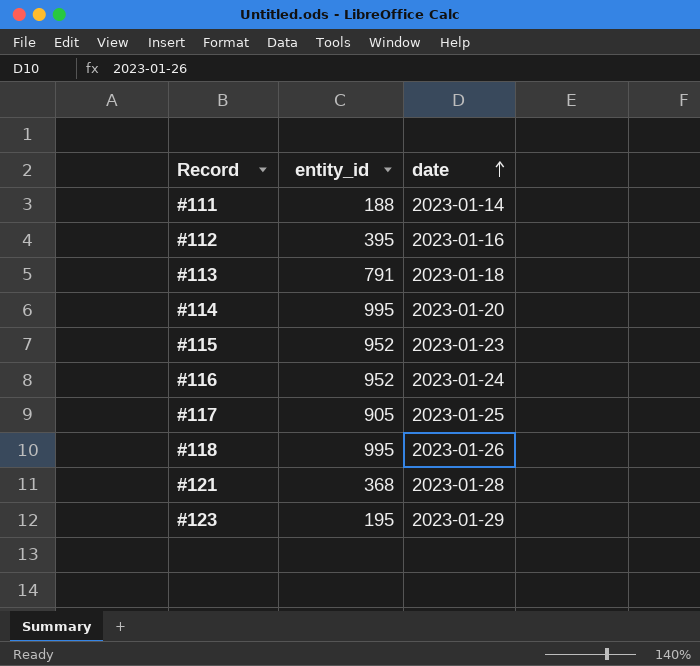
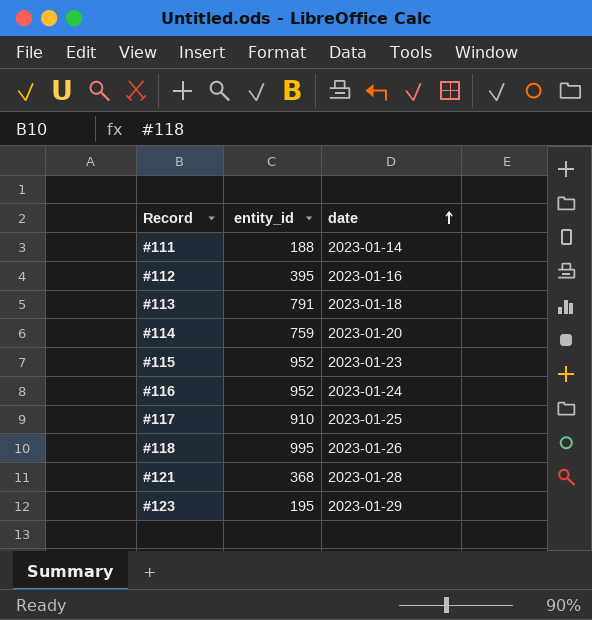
#114 | entity_id: 995 -> 759
#117 | entity_id: 905 -> 910

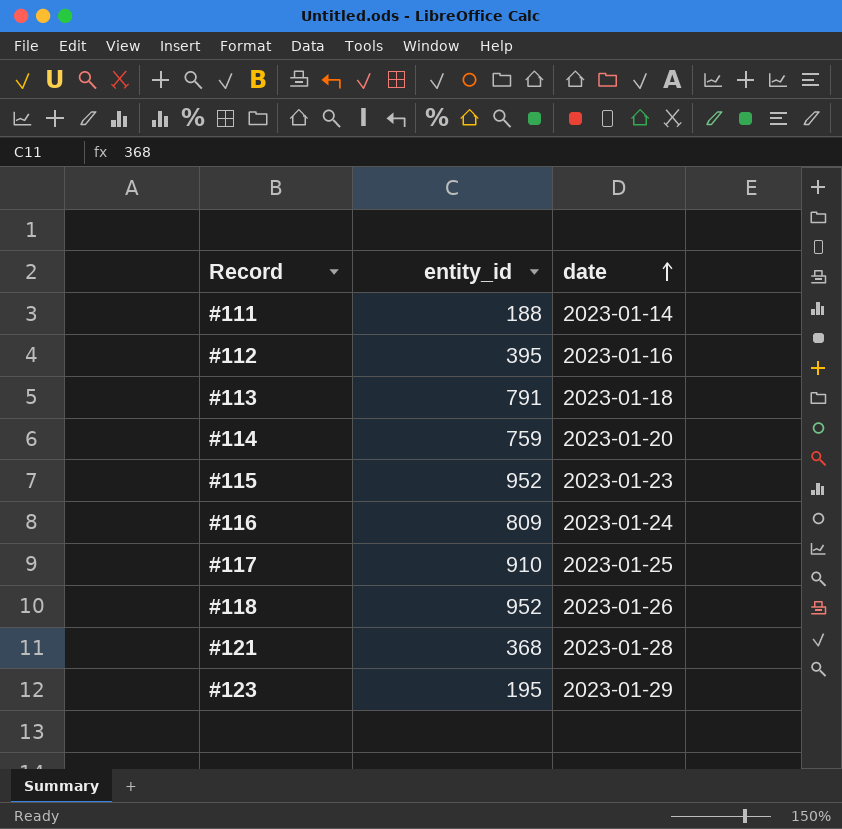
#116 | entity_id: 952 -> 809
#118 | entity_id: 995 -> 952

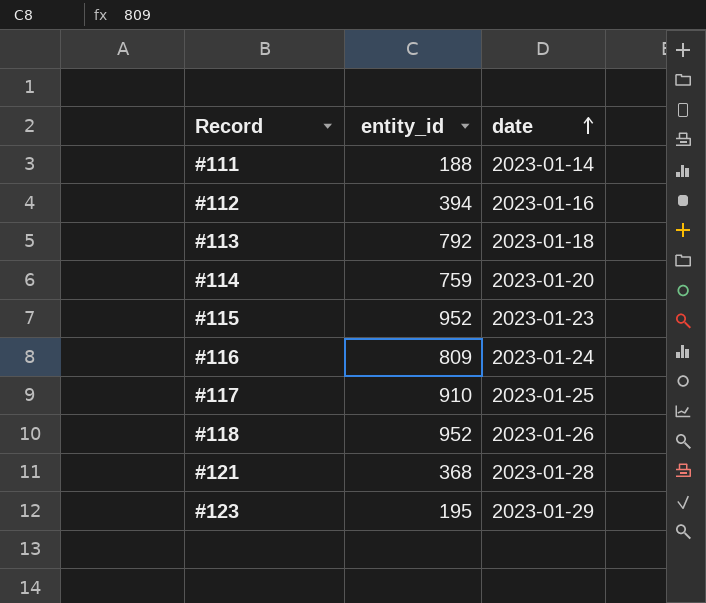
#112 | entity_id: 395 -> 394
#113 | entity_id: 791 -> 792

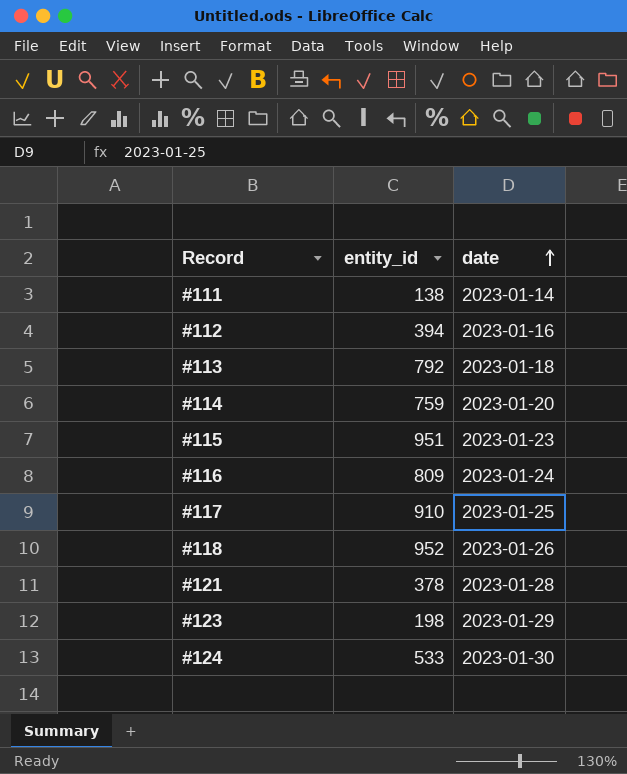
#111 | entity_id: 188 -> 138
#115 | entity_id: 952 -> 951
#121 | entity_id: 368 -> 378
#123 | entity_id: 195 -> 198
row #124: none -> 533 | 2023-01-30

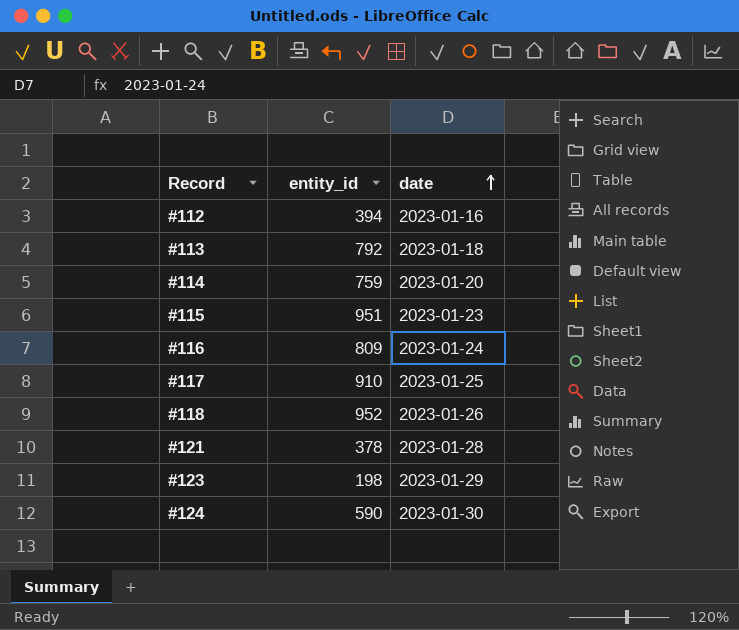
row #111: 138 | 2023-01-14 -> none
#124 | entity_id: 533 -> 590

